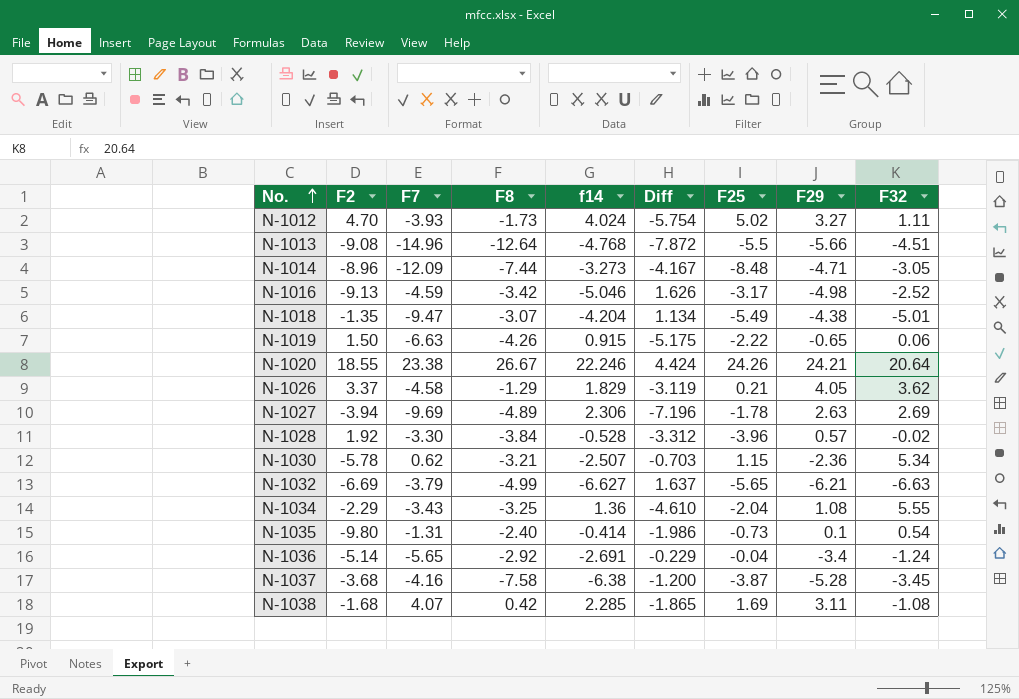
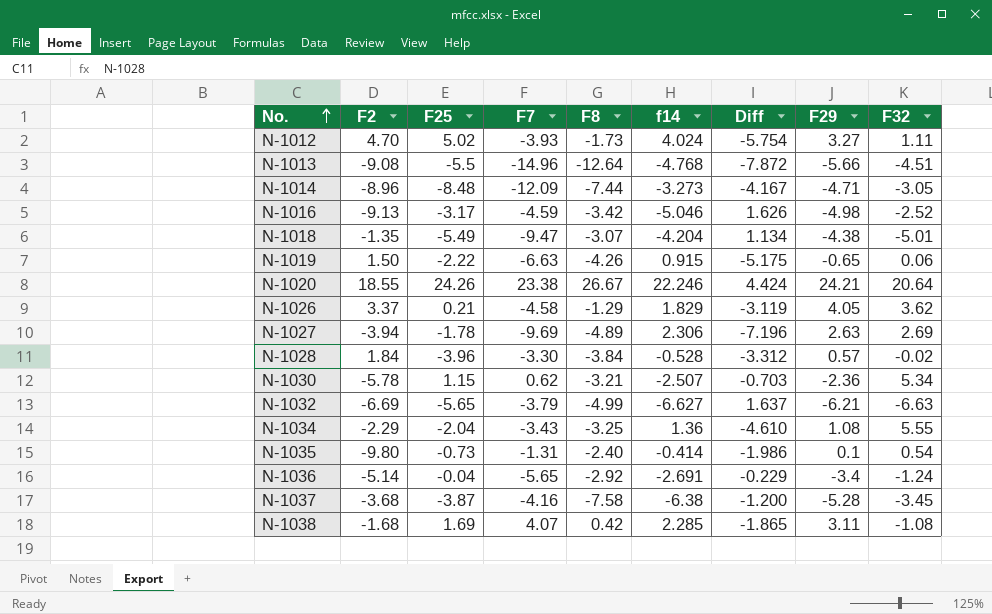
column F25 | position: 7 -> 3
N-1028 | F2: 1.92 -> 1.84

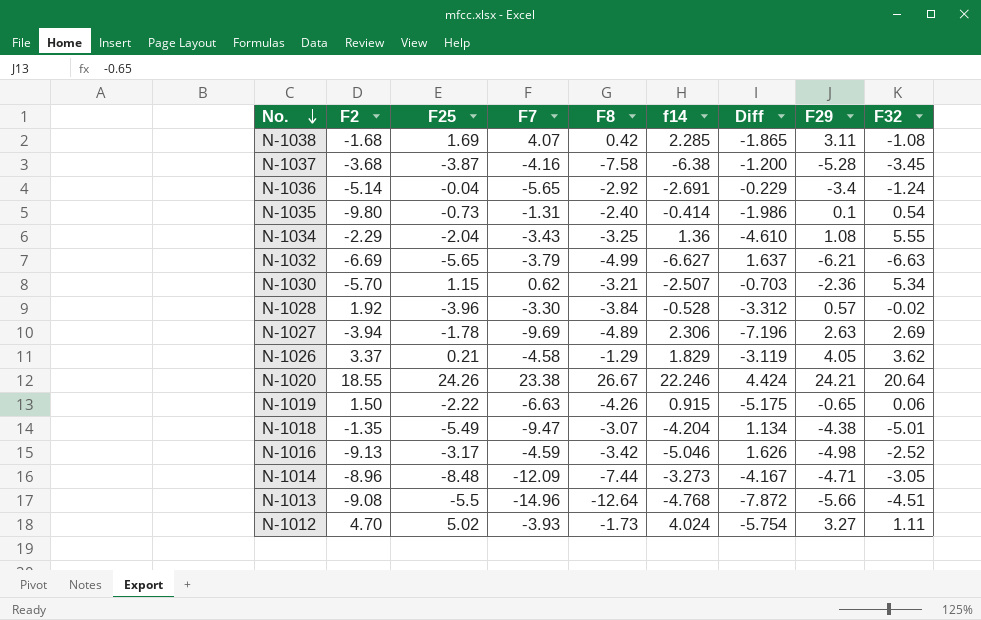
row order: No. ascending -> No. descending
N-1030 | F2: -5.78 -> -5.70
N-1028 | F2: 1.84 -> 1.92

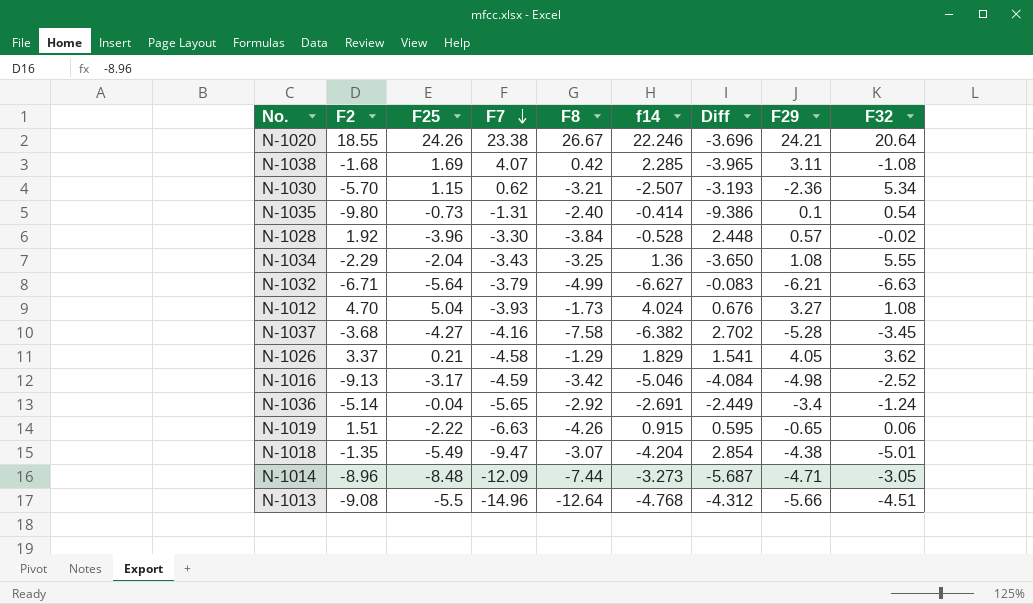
row order: No. descending -> F7 descending
column Diff | formula: [F8] - [f14] -> [F2] - [f14]
row N-1027: -3.94 | -1.78 | -9.69 | -4.89 | 2.306 | -7.196 | 2.63 | 2.69 -> none
N-1032 | F2: -6.69 -> -6.71
N-1032 | F25: -5.65 -> -5.64
N-1012 | F25: 5.02 -> 5.04
N-1012 | F32: 1.11 -> 1.08
N-1037 | F25: -3.87 -> -4.27
N-1037 | f14: -6.38 -> -6.382
N-1019 | F2: 1.50 -> 1.51

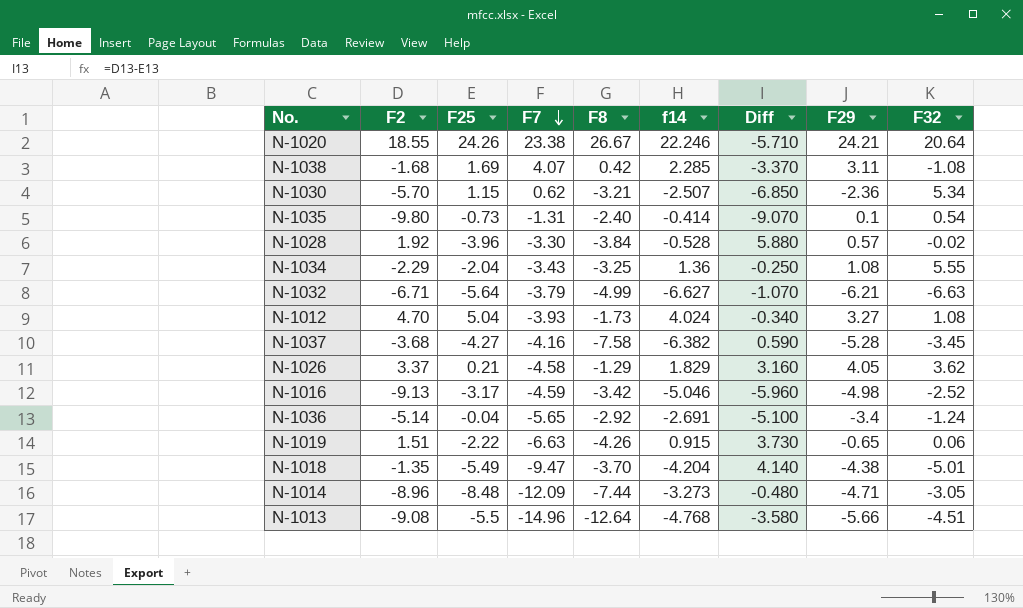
column Diff | formula: [F2] - [f14] -> [F2] - [F25]
N-1018 | F8: -3.07 -> -3.70

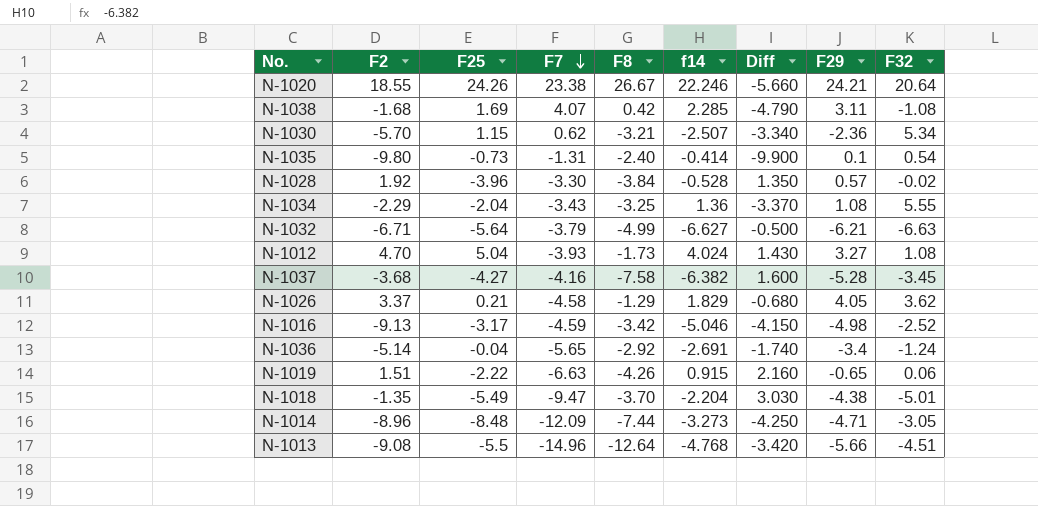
column Diff | formula: [F2] - [F25] -> [F2] - [F29]
N-1018 | f14: -4.204 -> -2.204

